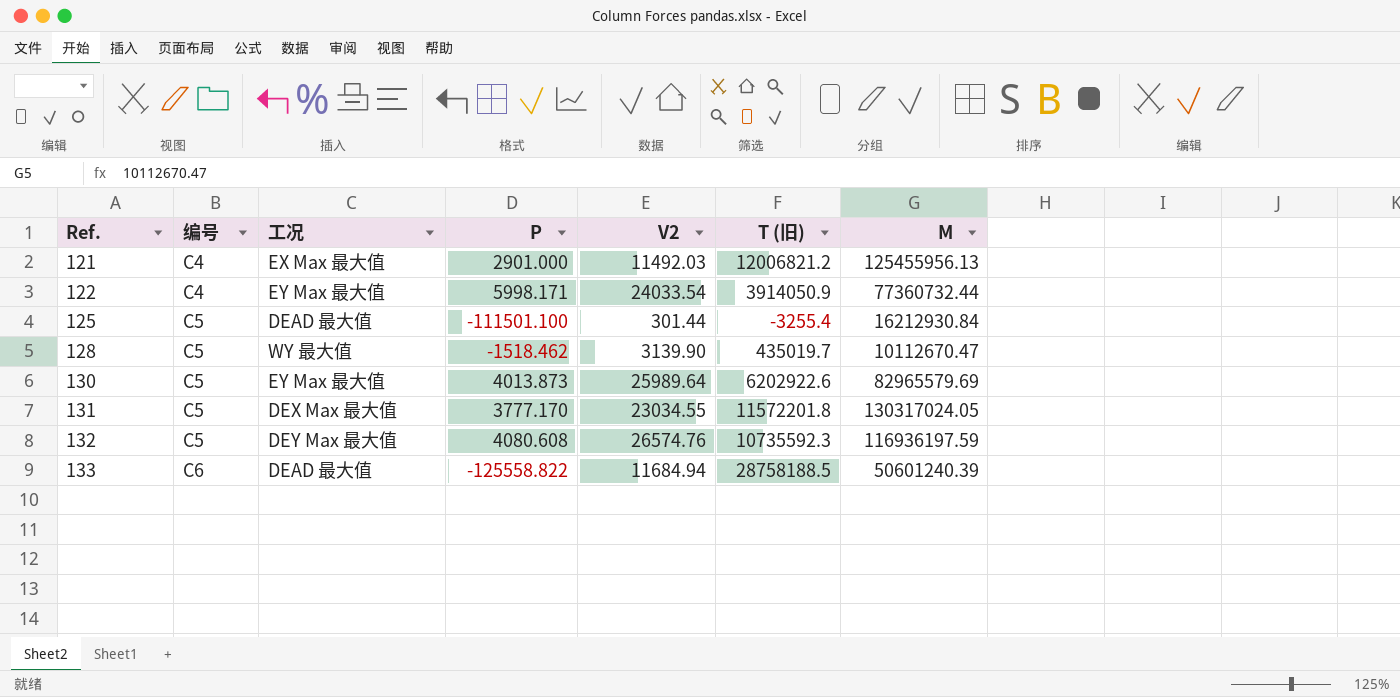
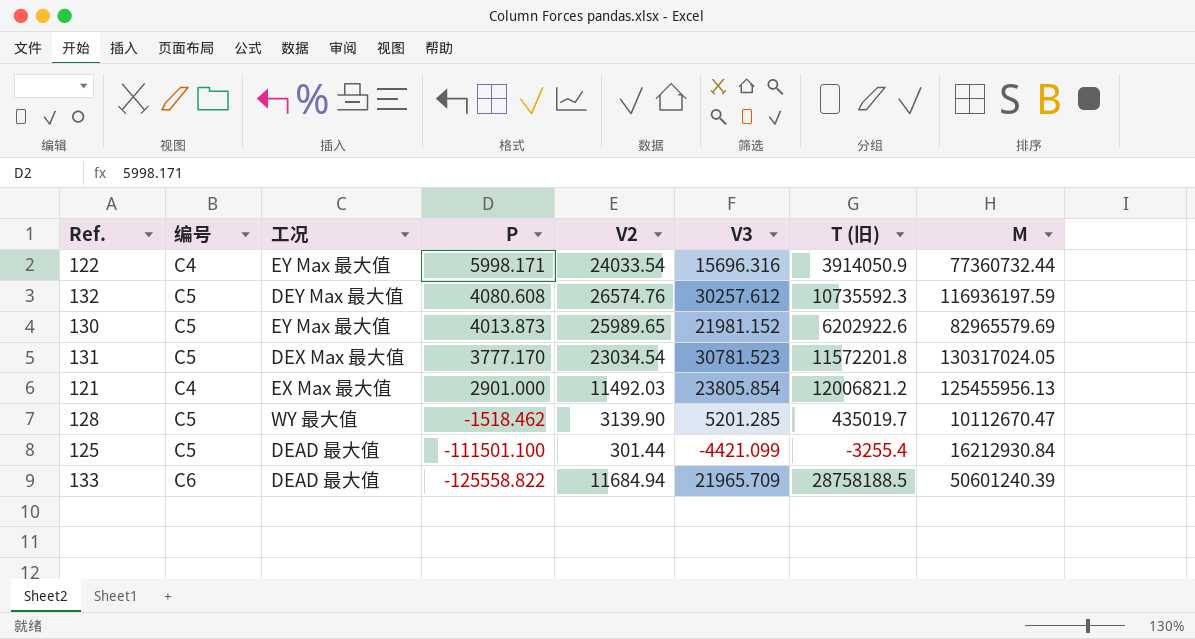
row order: Ref. ascending -> P descending
column V3 | position: none -> 6
130 | V2: 25989.64 -> 25989.65
131 | V2: 23034.55 -> 23034.54

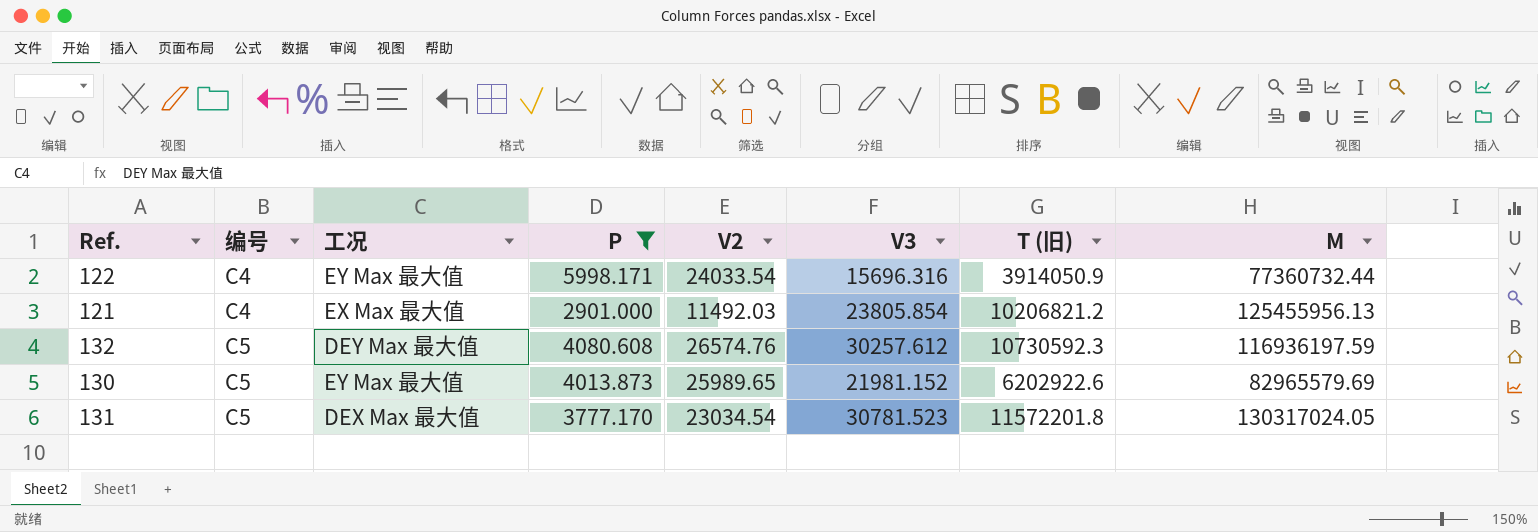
filter: none -> P >= 2901.000
row order: P descending -> 编号 ascending
121 | T (旧): 12006821.2 -> 10206821.2
132 | T (旧): 10735592.3 -> 10730592.3

